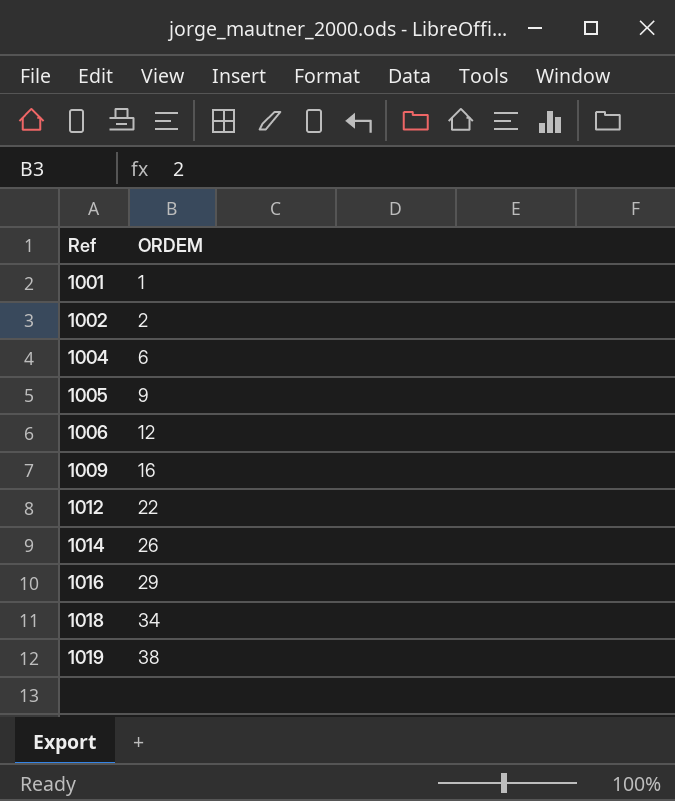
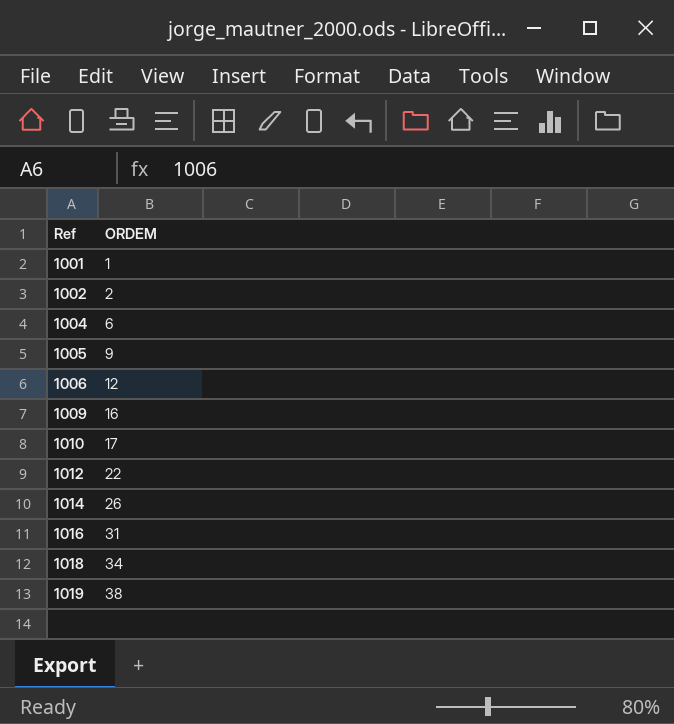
row 1010: none -> 17
1016 | ORDEM: 29 -> 31

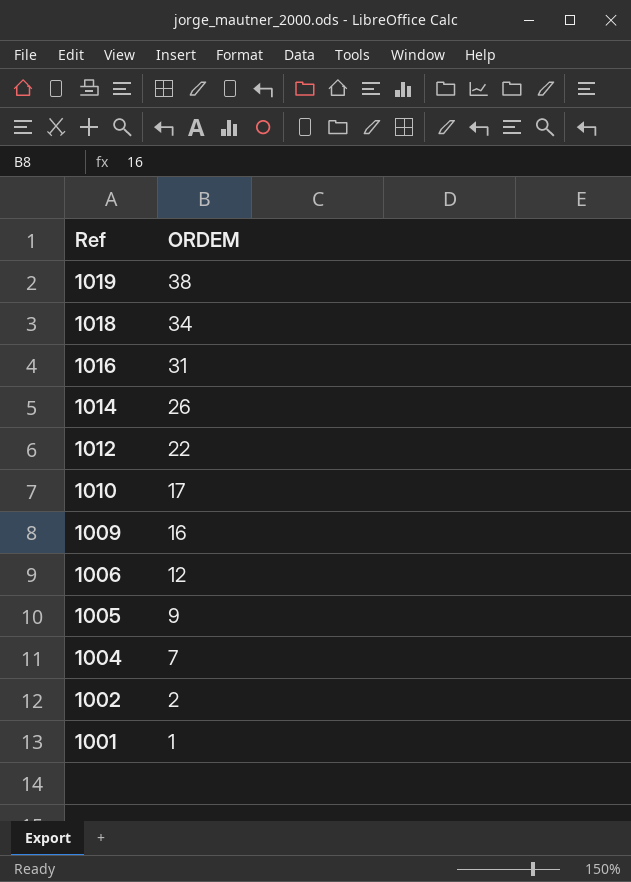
row order: Ref ascending -> Ref descending
1004 | ORDEM: 6 -> 7

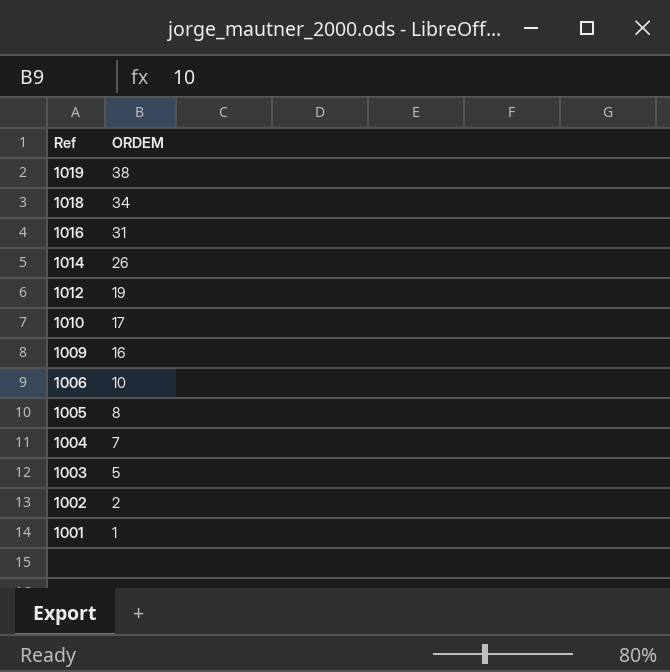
1012 | ORDEM: 22 -> 19
1006 | ORDEM: 12 -> 10
1005 | ORDEM: 9 -> 8
row 1003: none -> 5

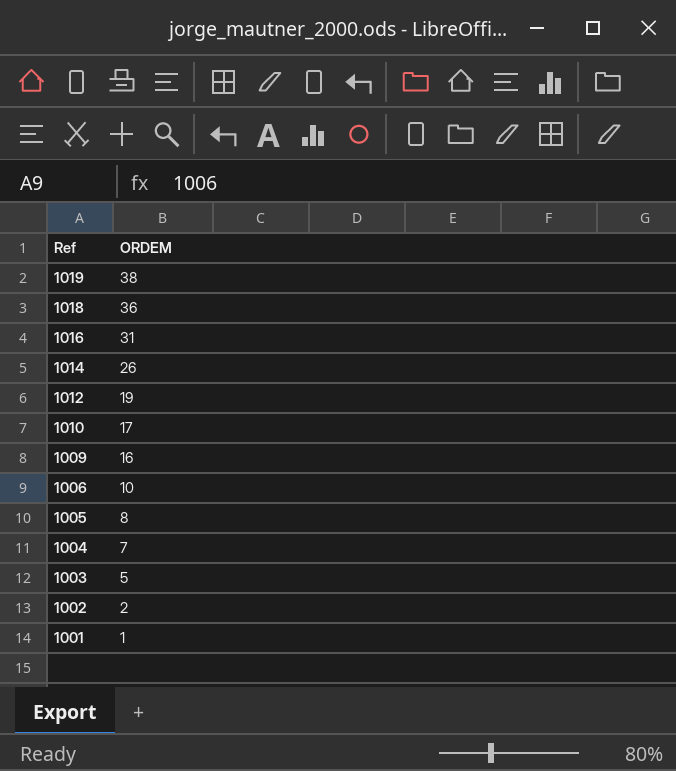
1018 | ORDEM: 34 -> 36

